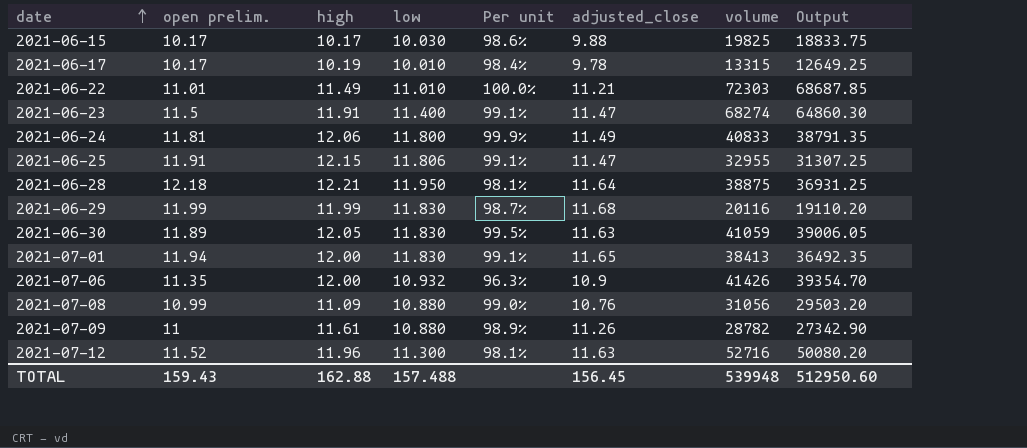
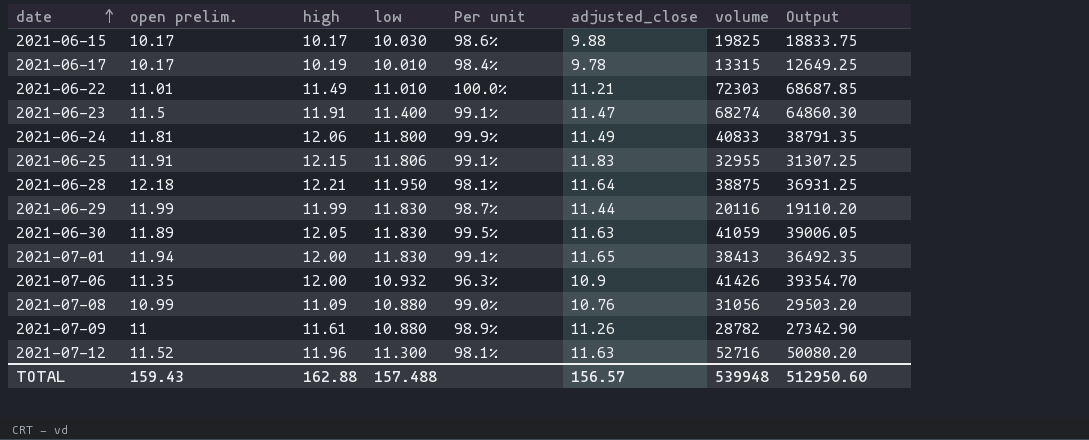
2021-06-25 | adjusted_close: 11.47 -> 11.83
2021-06-29 | adjusted_close: 11.68 -> 11.44
TOTAL | adjusted_close: 156.45 -> 156.57

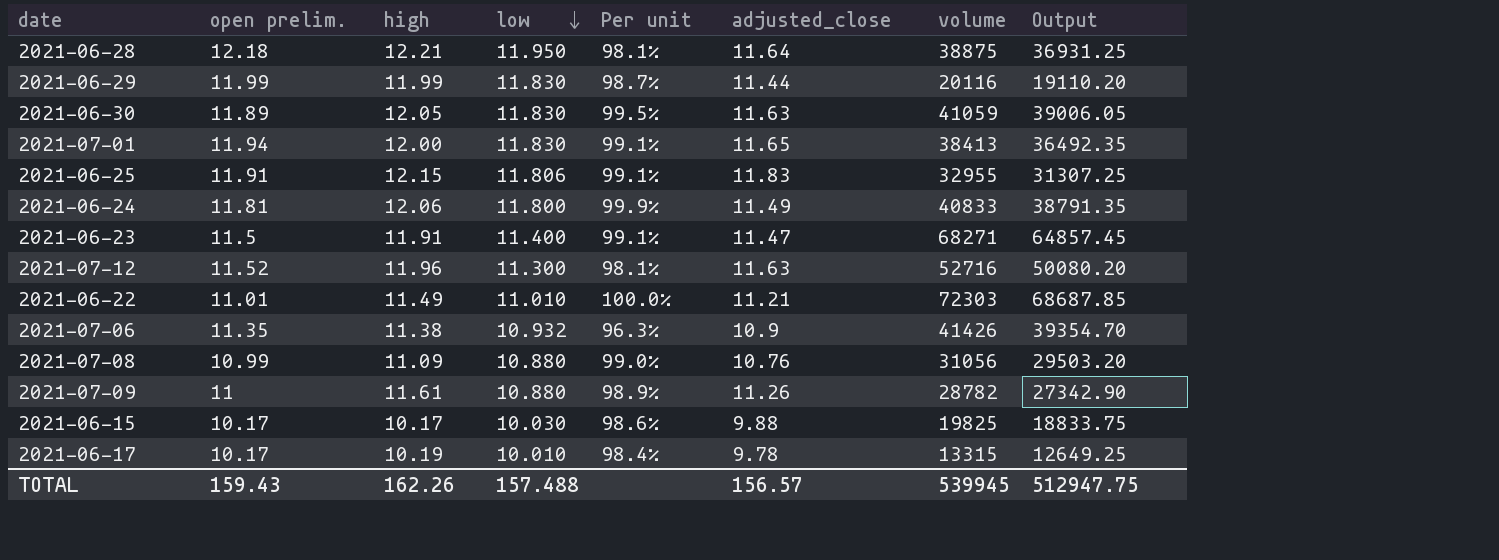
row order: date ascending -> low descending
2021-06-23 | volume: 68274 -> 68271
2021-06-23 | Output: 64860.30 -> 64857.45
2021-07-06 | high: 12.00 -> 11.38
TOTAL | high: 162.88 -> 162.26
TOTAL | volume: 539948 -> 539945
TOTAL | Output: 512950.60 -> 512947.75

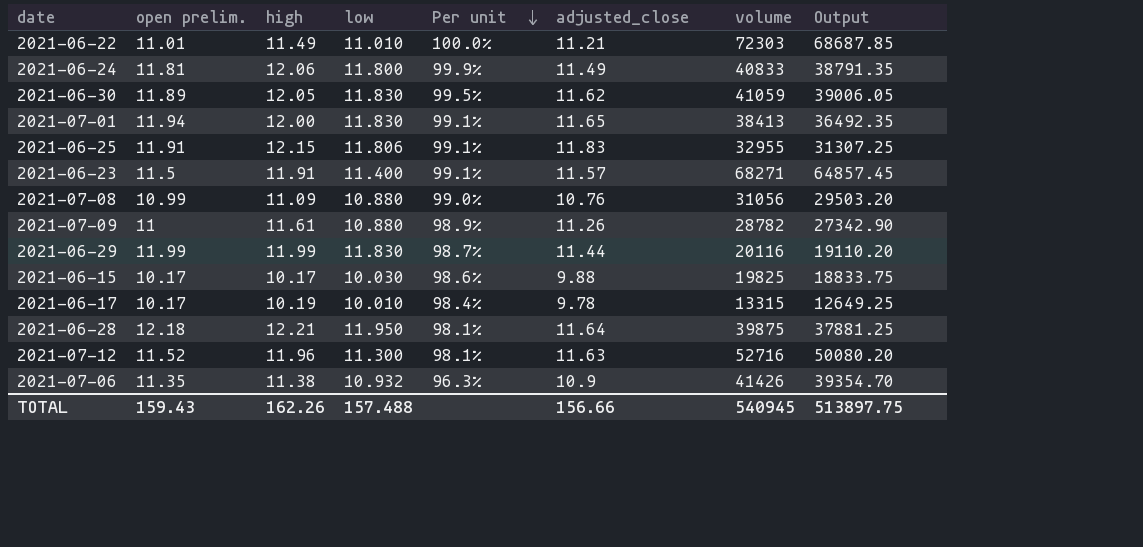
row order: low descending -> Per unit descending
2021-06-30 | adjusted_close: 11.63 -> 11.62
2021-06-23 | adjusted_close: 11.47 -> 11.57
2021-06-28 | volume: 38875 -> 39875
2021-06-28 | Output: 36931.25 -> 37881.25
TOTAL | adjusted_close: 156.57 -> 156.66
TOTAL | volume: 539945 -> 540945
TOTAL | Output: 512947.75 -> 513897.75

